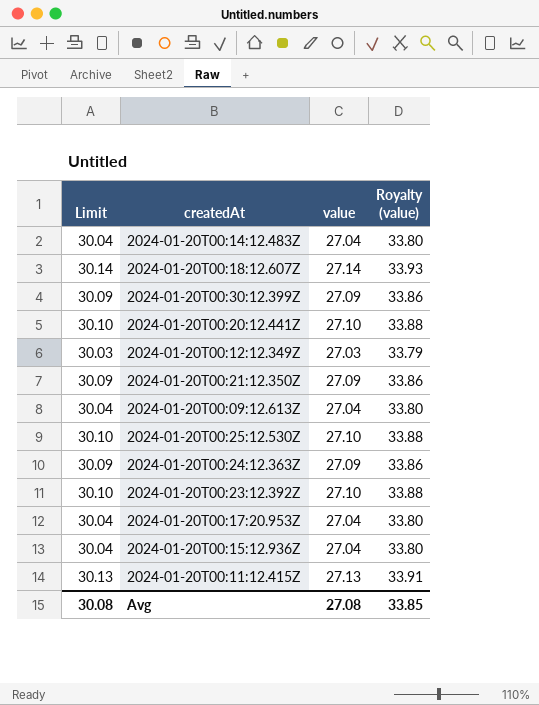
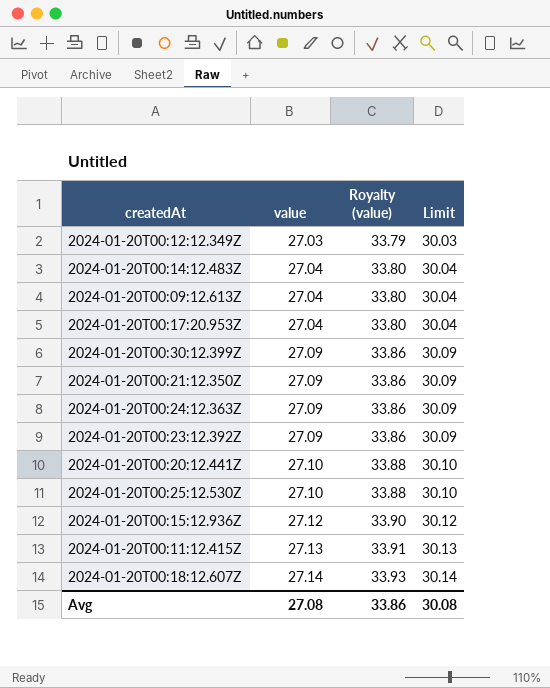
row order: none -> value ascending
column Limit | position: 1 -> 4
2024-01-20T00:23:12.392Z | value: 27.10 -> 27.09
2024-01-20T00:23:12.392Z | Royalty (value): 33.88 -> 33.86
2024-01-20T00:23:12.392Z | Limit: 30.10 -> 30.09
2024-01-20T00:15:12.936Z | value: 27.04 -> 27.12
2024-01-20T00:15:12.936Z | Royalty (value): 33.80 -> 33.90
2024-01-20T00:15:12.936Z | Limit: 30.04 -> 30.12
Avg | Royalty (value): 33.85 -> 33.86

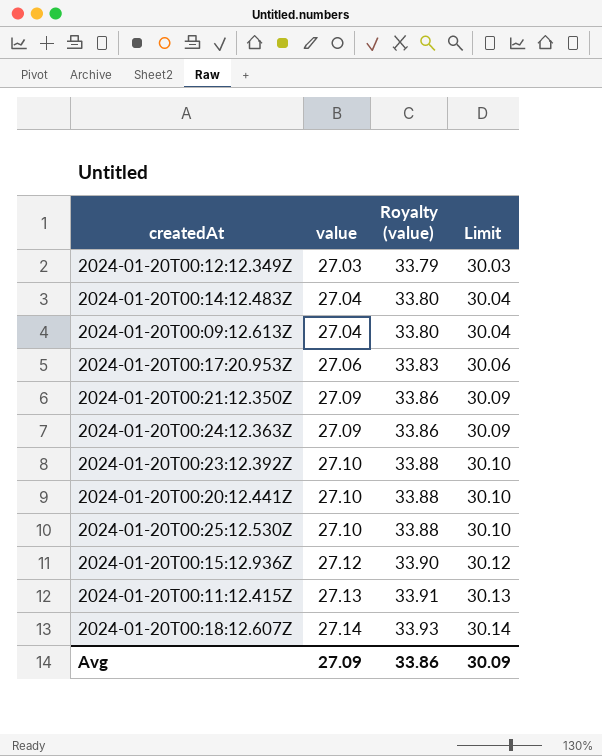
row 2024-01-20T00:30:12.399Z: 27.09 | 33.86 | 30.09 -> none
2024-01-20T00:17:20.953Z | value: 27.04 -> 27.06
2024-01-20T00:17:20.953Z | Royalty (value): 33.80 -> 33.83
2024-01-20T00:17:20.953Z | Limit: 30.04 -> 30.06
2024-01-20T00:23:12.392Z | value: 27.09 -> 27.10
2024-01-20T00:23:12.392Z | Royalty (value): 33.86 -> 33.88
2024-01-20T00:23:12.392Z | Limit: 30.09 -> 30.10
Avg | value: 27.08 -> 27.09
Avg | Limit: 30.08 -> 30.09

